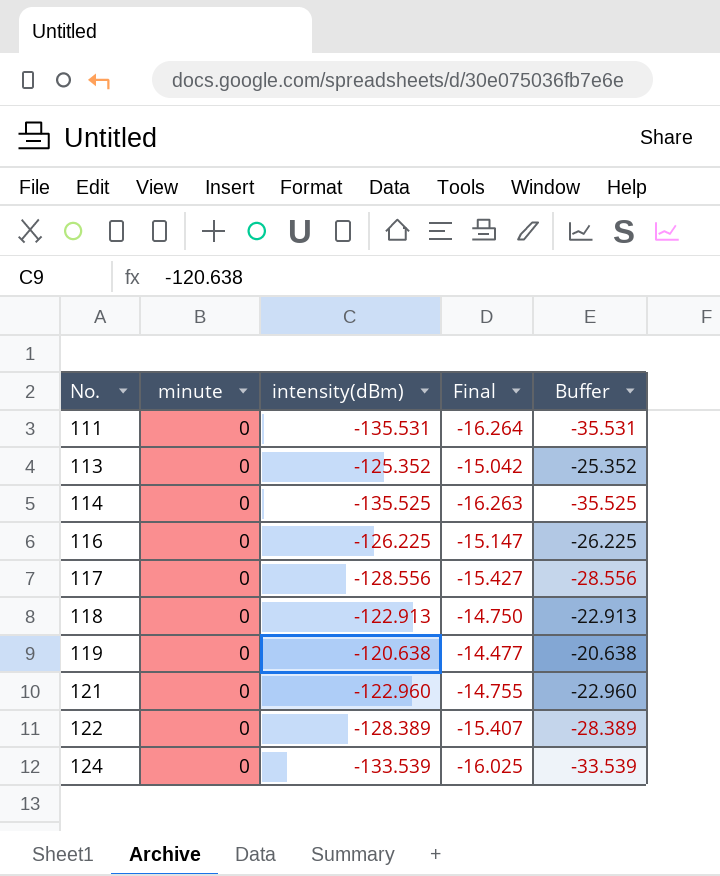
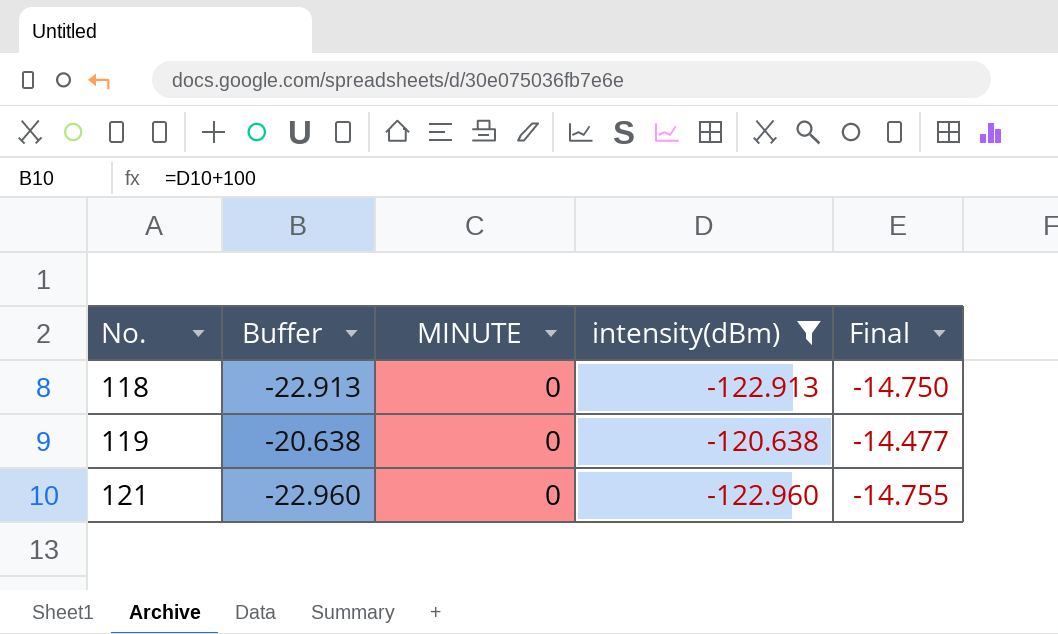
filter: none -> intensity(dBm) >= -122.960
column Buffer | position: 5 -> 2
column name: minute -> MINUTE

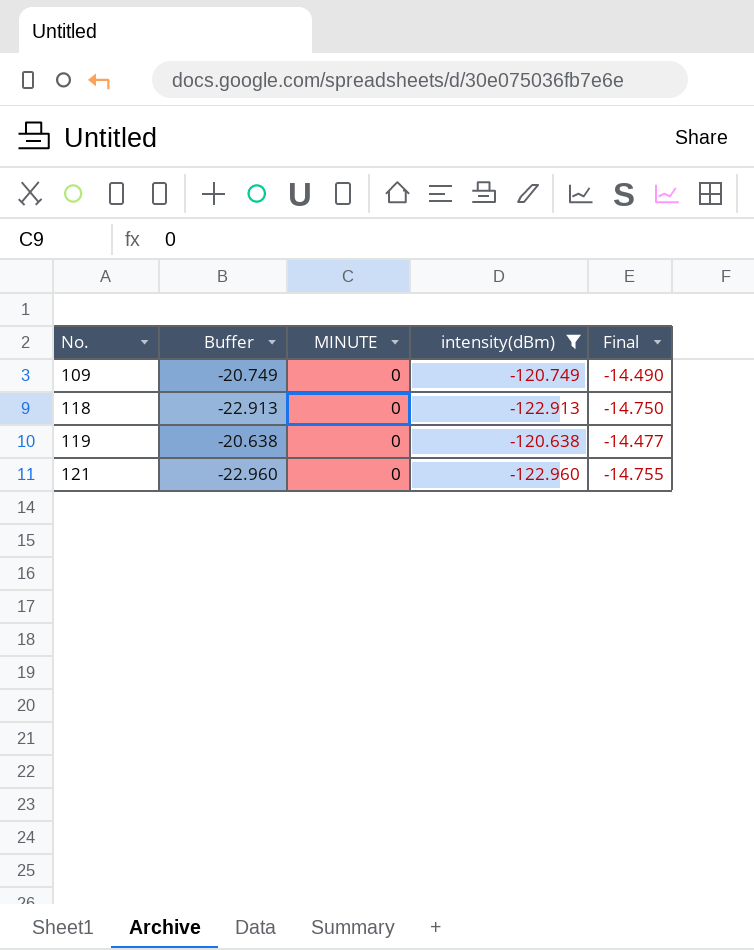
row 109: none -> -20.749 | 0 | -120.749 | -14.490

